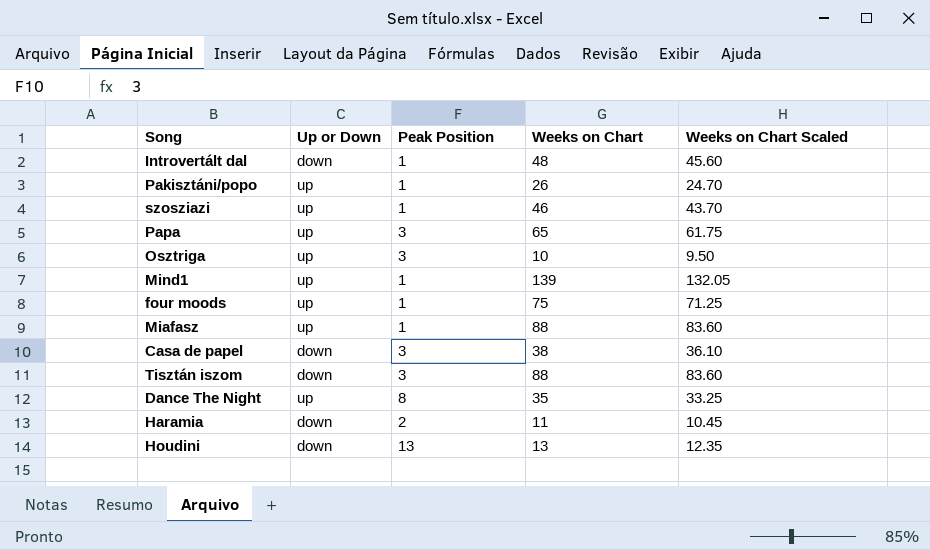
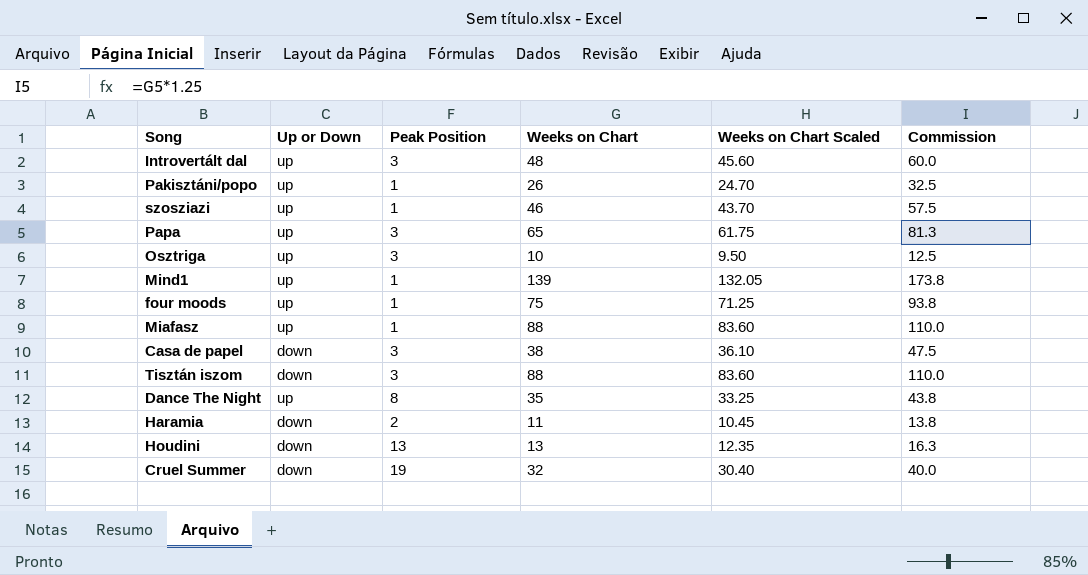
column Commission | formula: none -> [Weeks on Chart] * 1.25
Introvertált dal | Up or Down: down -> up
Introvertált dal | Peak Position: 1 -> 3
row Cruel Summer: none -> down | 19 | 32 | 30.40 | 40.0

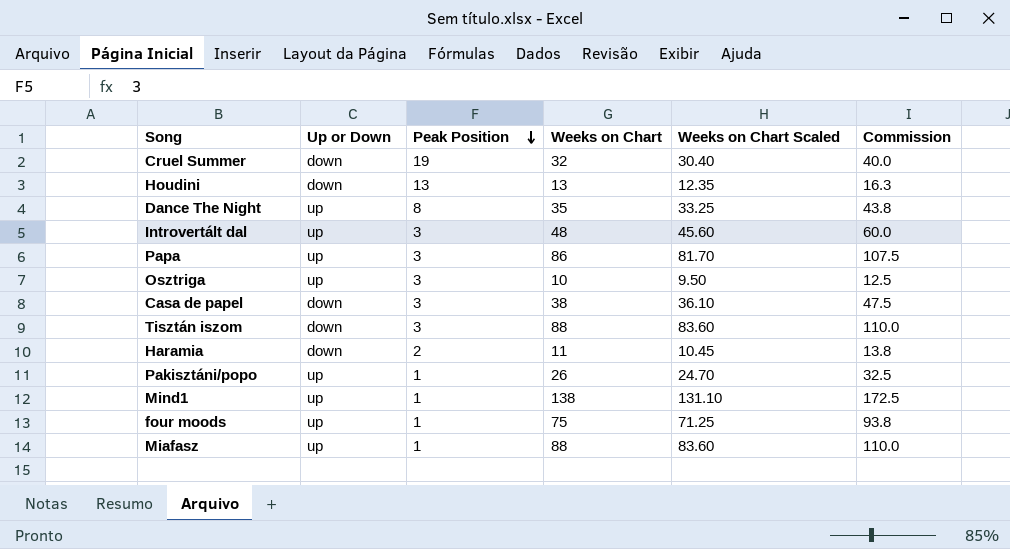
row order: none -> Peak Position descending
row szosziazi: up | 1 | 46 | 43.70 | 57.5 -> none
Papa | Weeks on Chart: 65 -> 86
Papa | Weeks on Chart Scaled: 61.75 -> 81.70
Papa | Commission: 81.3 -> 107.5
Mind1 | Weeks on Chart: 139 -> 138
Mind1 | Weeks on Chart Scaled: 132.05 -> 131.10
Mind1 | Commission: 173.8 -> 172.5

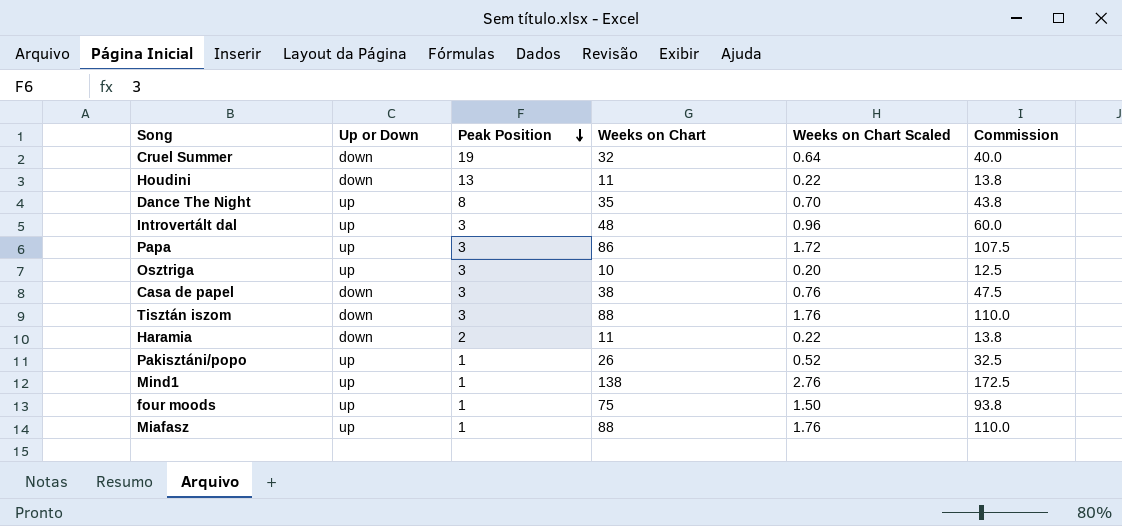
column Weeks on Chart Scaled | formula: [Weeks on Chart] * 0.95 -> [Weeks on Chart] * 0.02
Houdini | Weeks on Chart: 13 -> 11
Houdini | Commission: 16.3 -> 13.8

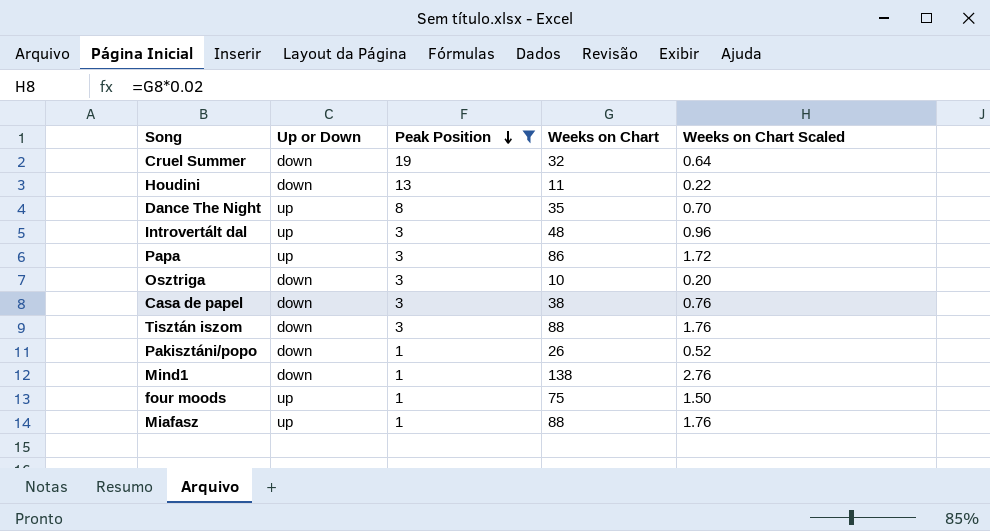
filter: none -> Peak Position != 2
column Commission | formula: [Weeks on Chart] * 1.25 -> none
Osztriga | Up or Down: up -> down
Pakisztáni/popo | Up or Down: up -> down
Mind1 | Up or Down: up -> down

